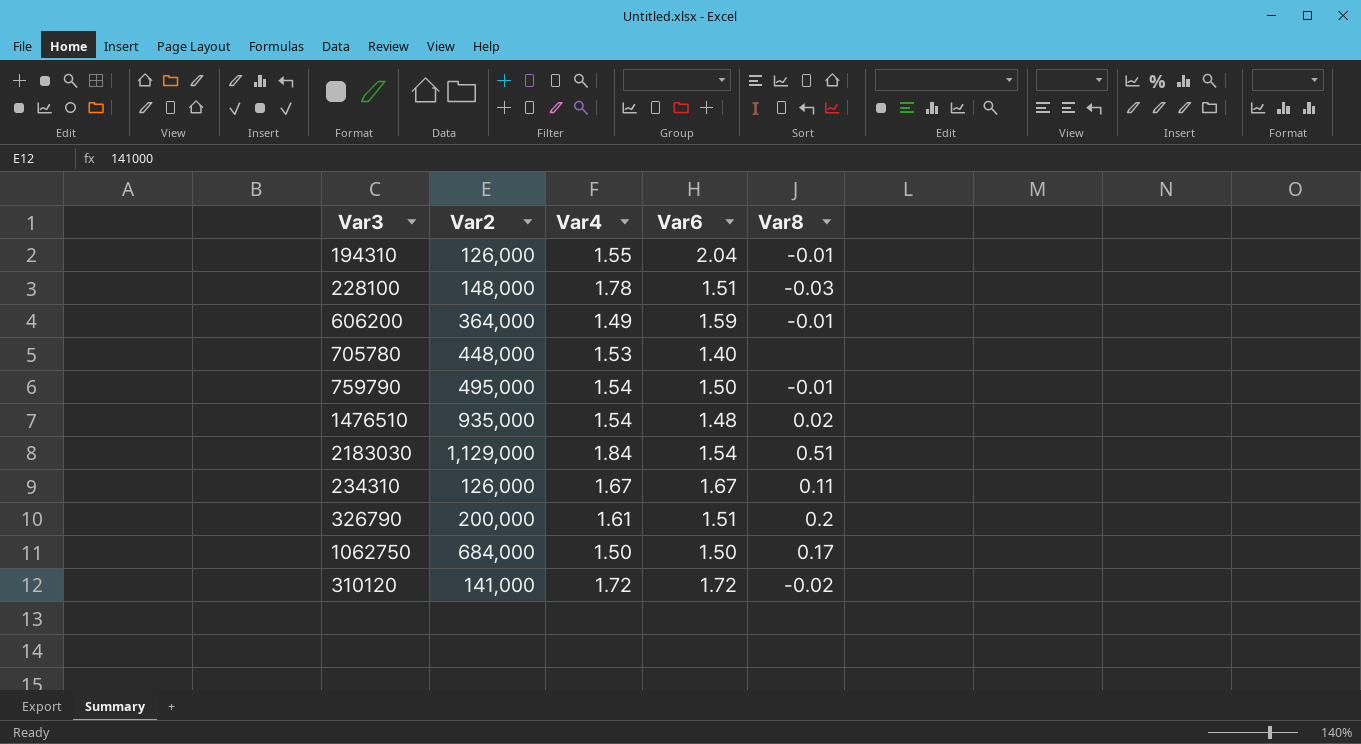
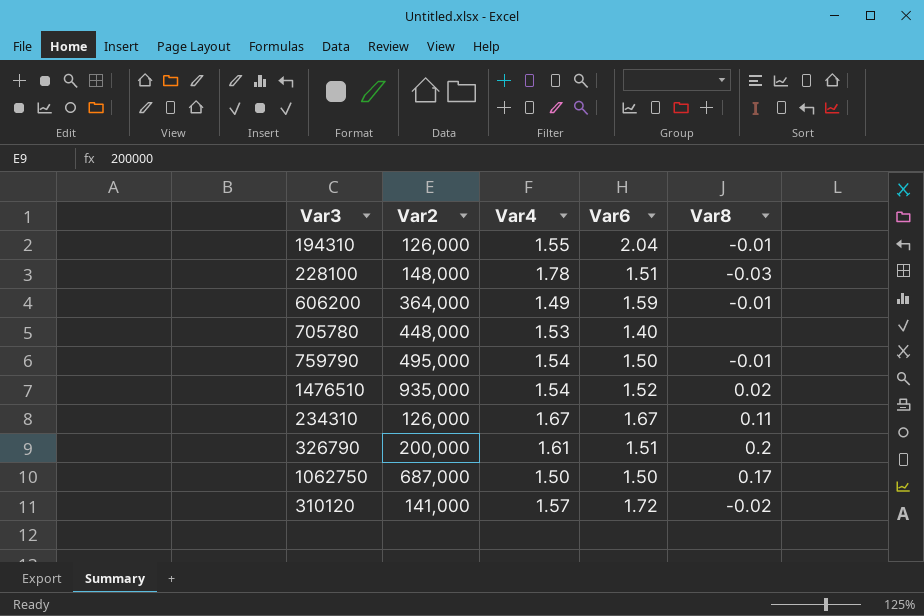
row 2183030: 1,129,000 | 1.84 | 1.54 | 0.51 -> none
1476510 | Var6: 1.48 -> 1.52
1062750 | Var2: 684,000 -> 687,000
310120 | Var4: 1.72 -> 1.57

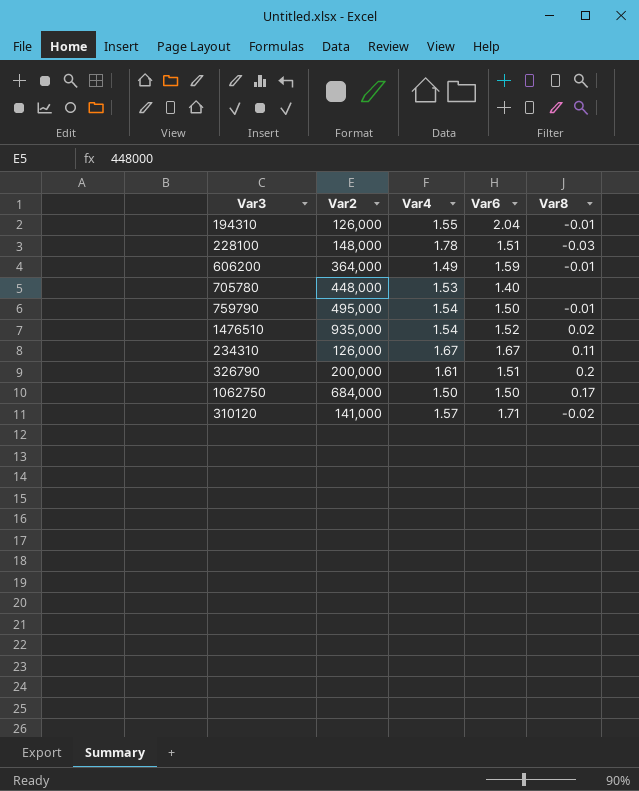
1062750 | Var2: 687,000 -> 684,000
310120 | Var6: 1.72 -> 1.71

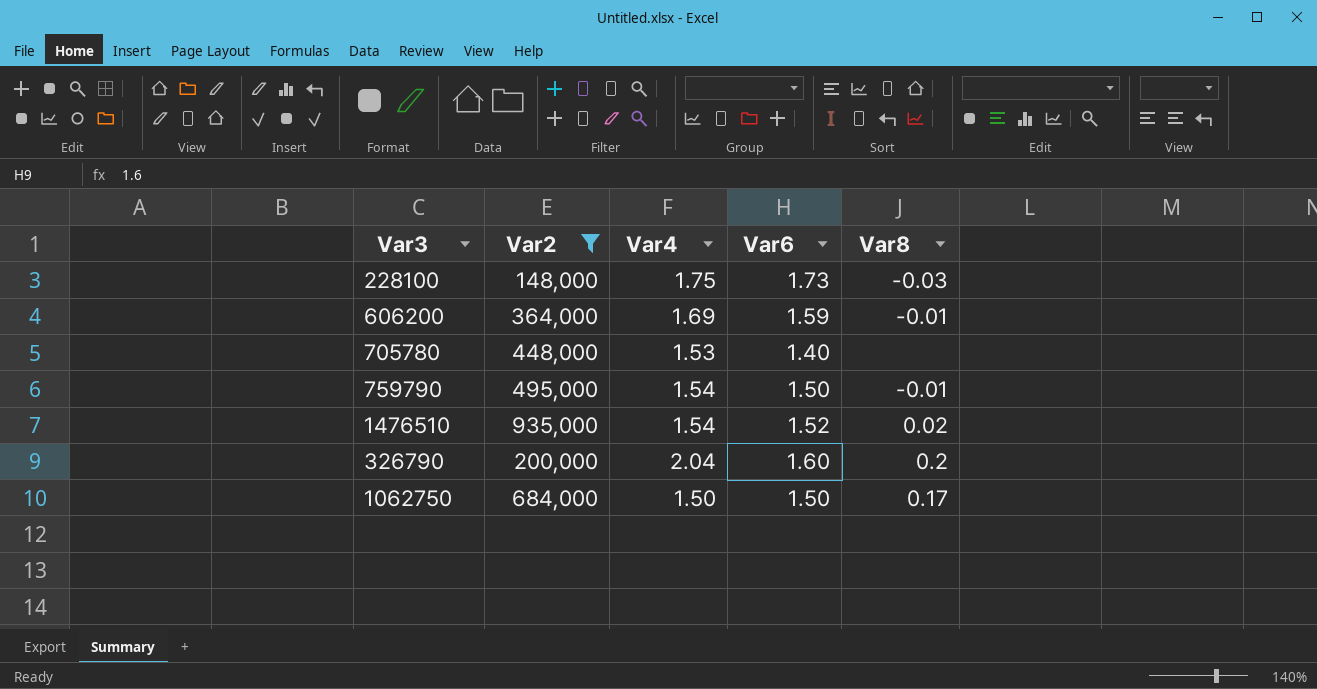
filter: none -> Var2 >= 148,000
228100 | Var4: 1.78 -> 1.75
228100 | Var6: 1.51 -> 1.73
606200 | Var4: 1.49 -> 1.69
326790 | Var4: 1.61 -> 2.04
326790 | Var6: 1.51 -> 1.60

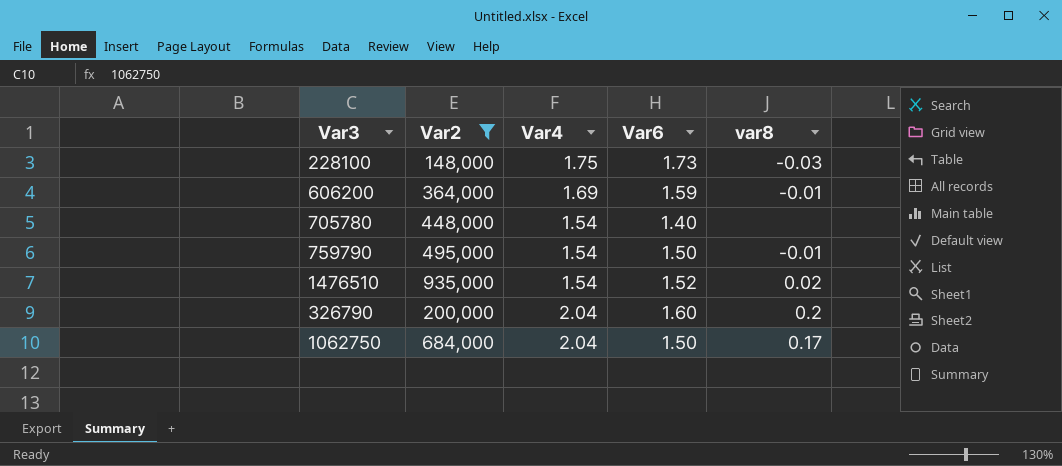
column name: Var8 -> var8
705780 | Var4: 1.53 -> 1.54
1062750 | Var4: 1.50 -> 2.04

